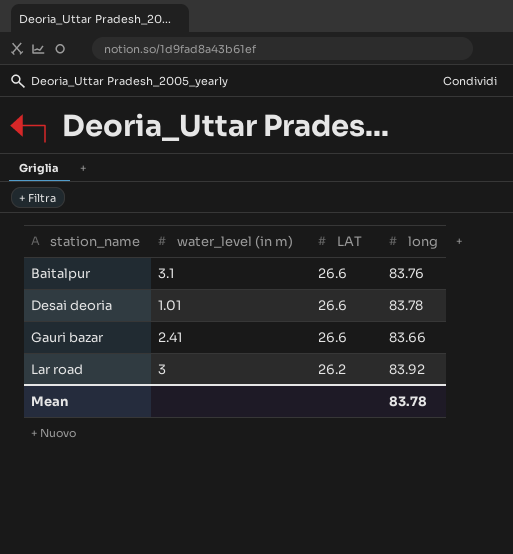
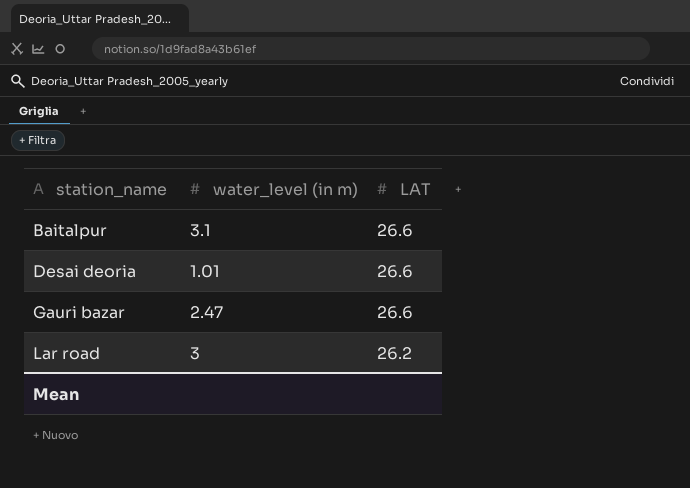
column long | position: 4 -> none
Gauri bazar | water_level (in m): 2.41 -> 2.47

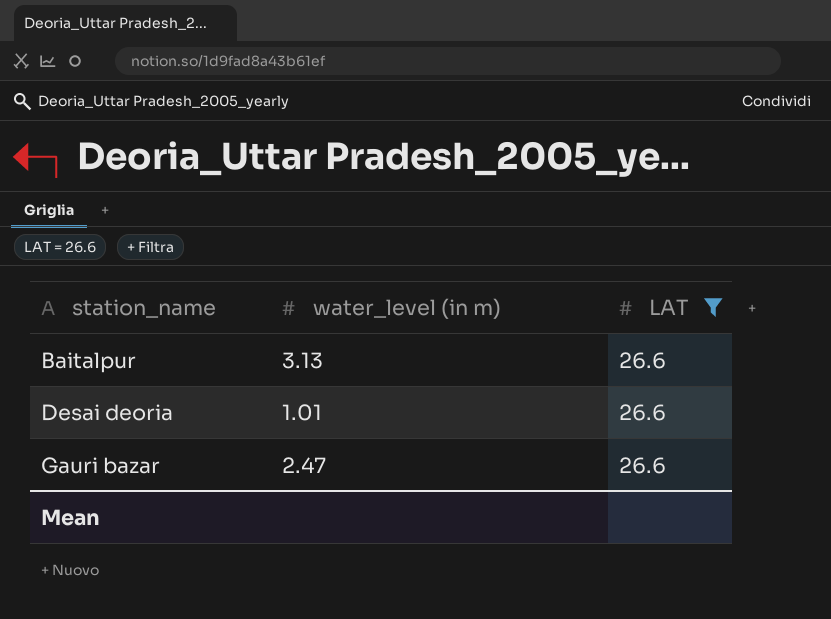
filter: none -> LAT = 26.6
Baitalpur | water_level (in m): 3.1 -> 3.13

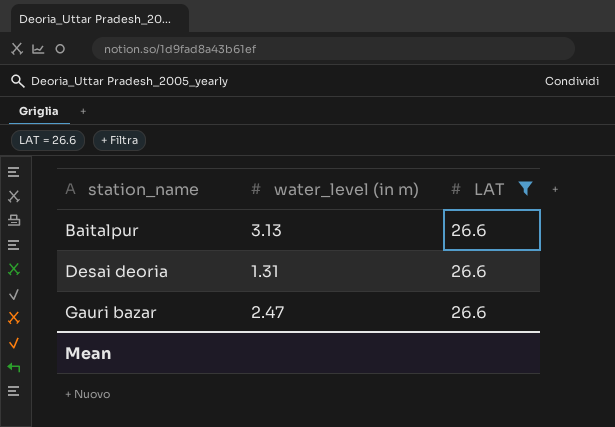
Desai deoria | water_level (in m): 1.01 -> 1.31

